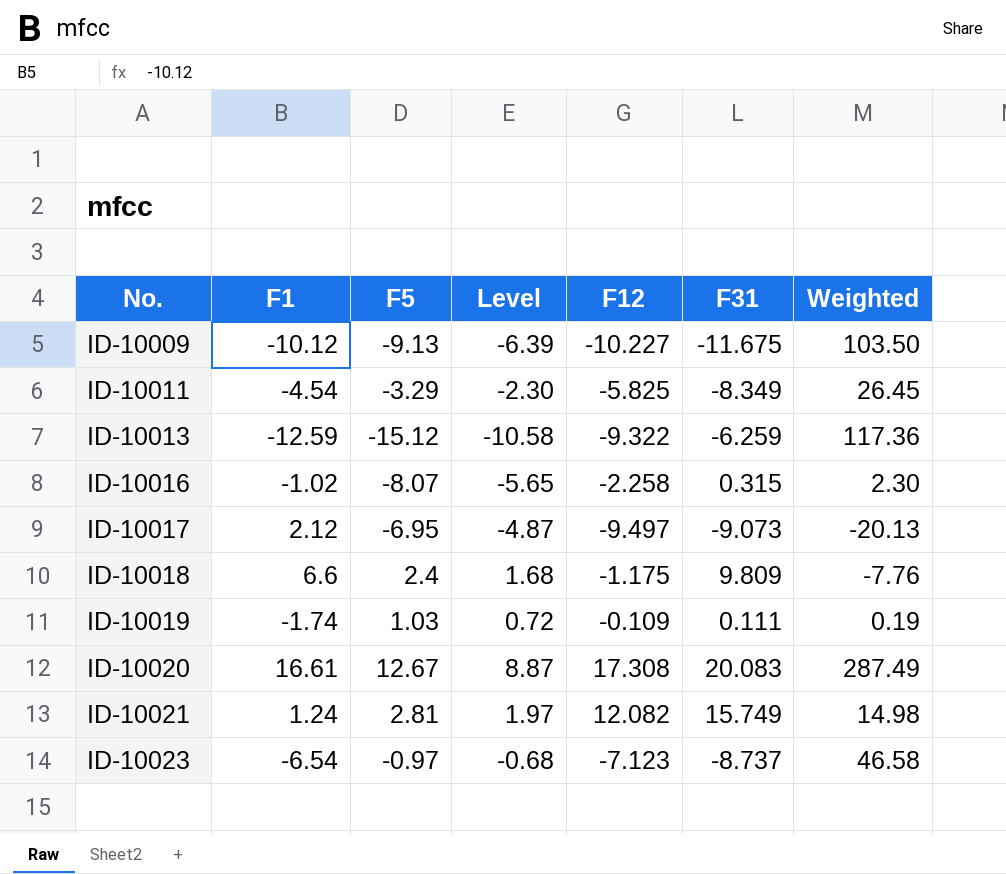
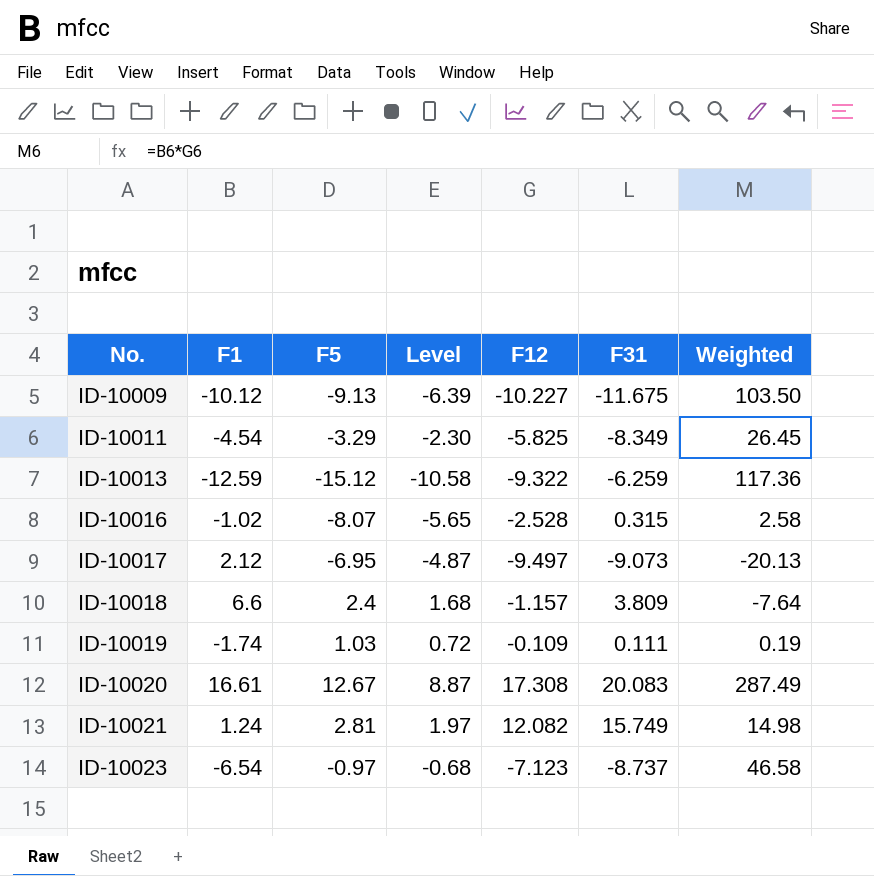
ID-10016 | F12: -2.258 -> -2.528
ID-10016 | Weighted: 2.30 -> 2.58
ID-10018 | F12: -1.175 -> -1.157
ID-10018 | F31: 9.809 -> 3.809
ID-10018 | Weighted: -7.76 -> -7.64

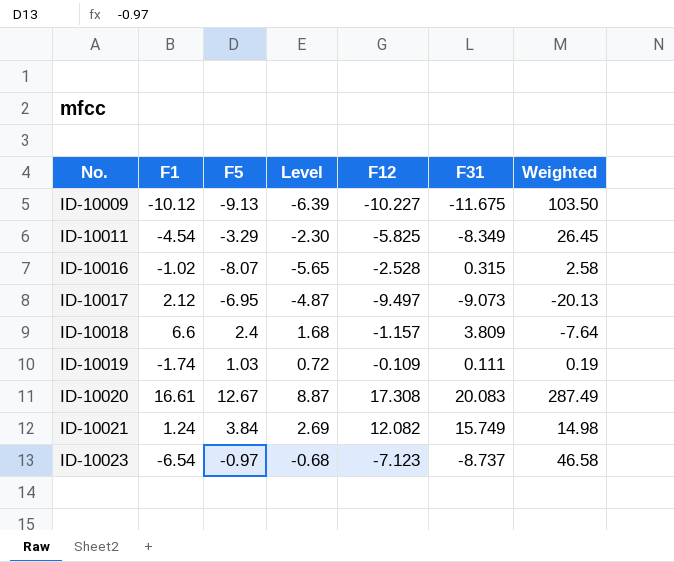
row ID-10013: -12.59 | -15.12 | -10.58 | -9.322 | -6.259 | 117.36 -> none
ID-10021 | F5: 2.81 -> 3.84
ID-10021 | Level: 1.97 -> 2.69

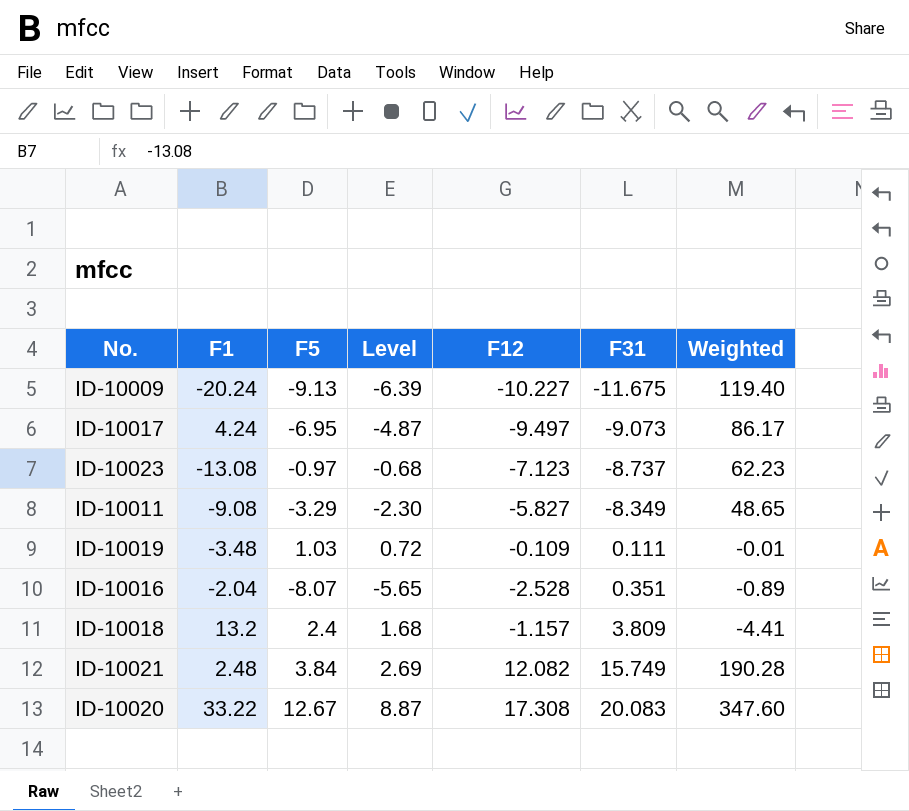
row order: No. ascending -> F31 ascending
column Weighted | formula: [F1] * [F12] -> [F12] * [F31]
ID-10009 | F1: -10.12 -> -20.24
ID-10017 | F1: 2.12 -> 4.24
ID-10023 | F1: -6.54 -> -13.08
ID-10011 | F1: -4.54 -> -9.08
ID-10011 | F12: -5.825 -> -5.827
ID-10019 | F1: -1.74 -> -3.48
ID-10016 | F1: -1.02 -> -2.04
ID-10016 | F31: 0.315 -> 0.351
ID-10018 | F1: 6.6 -> 13.2
ID-10021 | F1: 1.24 -> 2.48
ID-10020 | F1: 16.61 -> 33.22

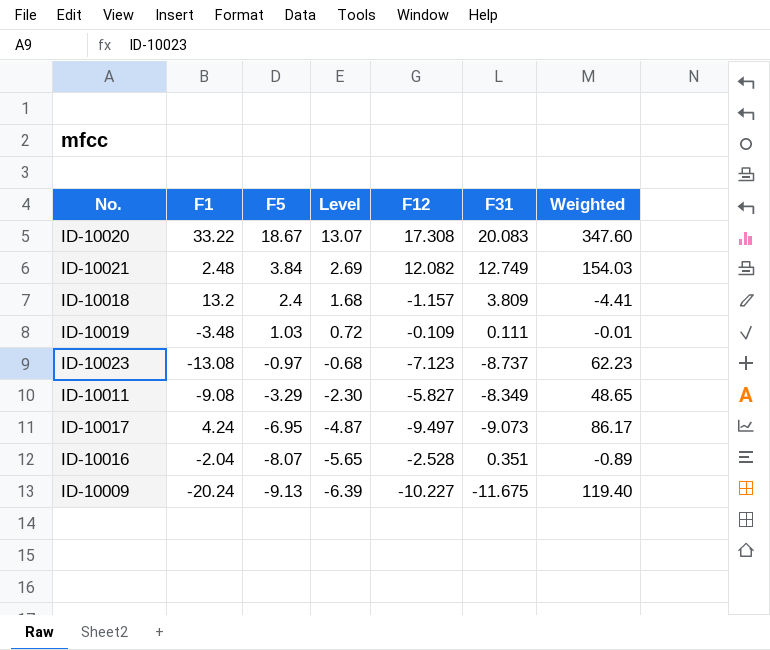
row order: F31 ascending -> F5 descending
ID-10020 | F5: 12.67 -> 18.67
ID-10020 | Level: 8.87 -> 13.07
ID-10021 | F31: 15.749 -> 12.749
ID-10021 | Weighted: 190.28 -> 154.03

